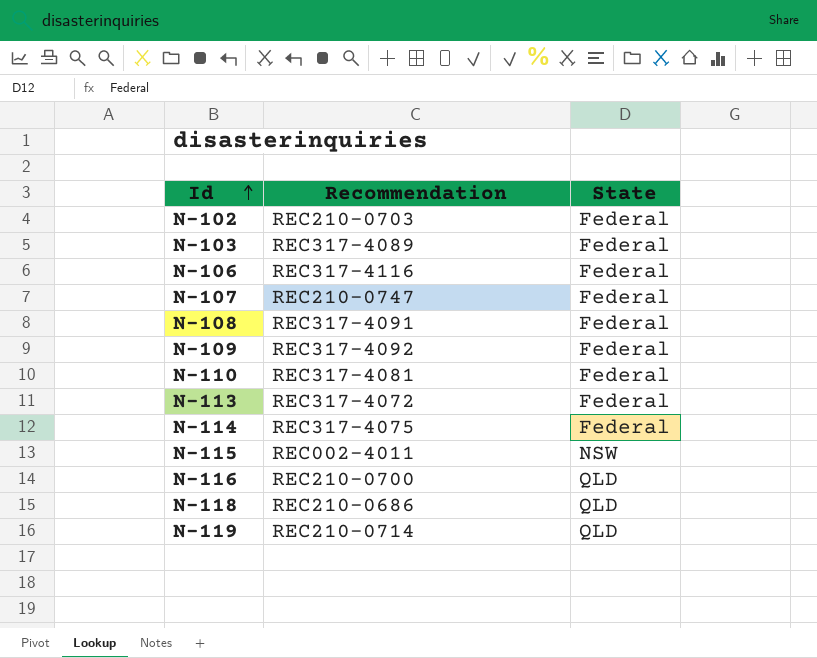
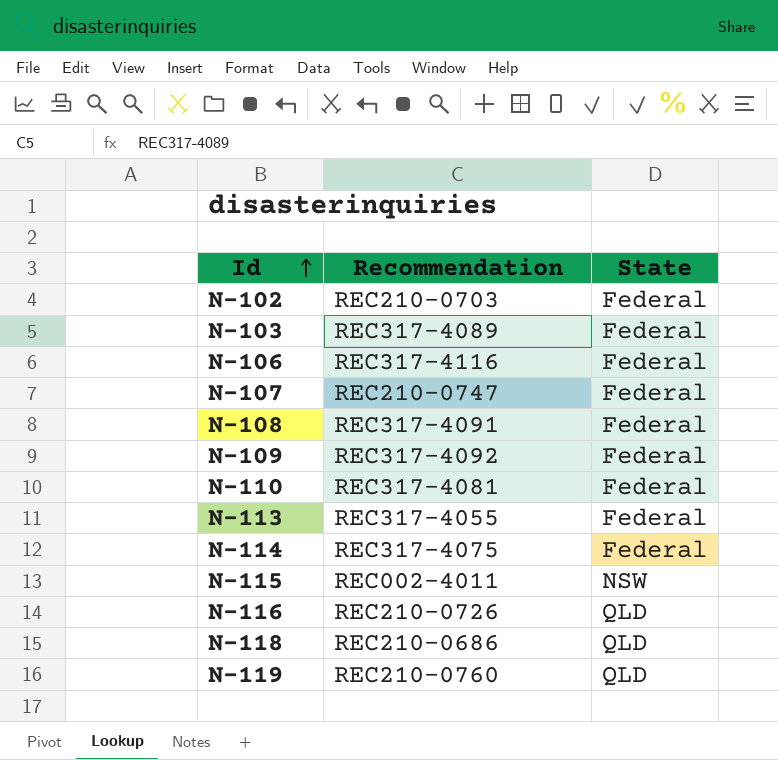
N-113 | Recommendation: REC317-4072 -> REC317-4055
N-116 | Recommendation: REC210-0700 -> REC210-0726
N-119 | Recommendation: REC210-0714 -> REC210-0760

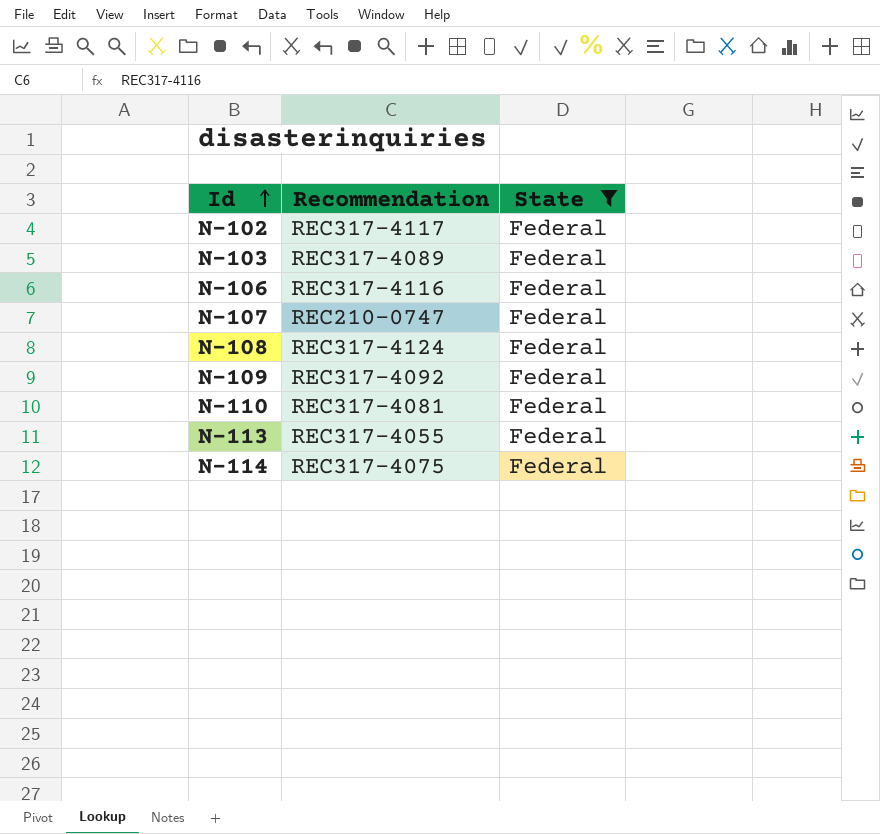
filter: none -> State = Federal
N-102 | Recommendation: REC210-0703 -> REC317-4117
N-108 | Recommendation: REC317-4091 -> REC317-4124

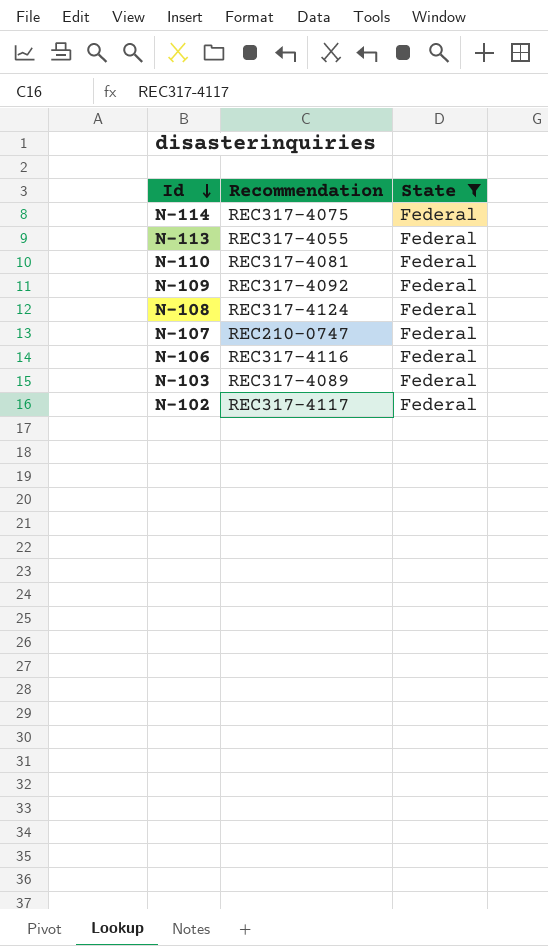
row order: Id ascending -> Id descending

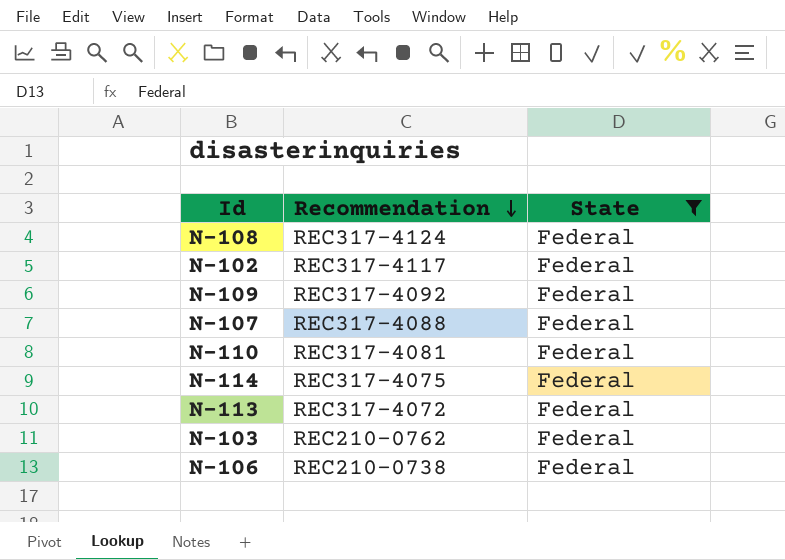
row order: Id descending -> Recommendation descending
N-107 | Recommendation: REC210-0747 -> REC317-4088
N-113 | Recommendation: REC317-4055 -> REC317-4072
N-103 | Recommendation: REC317-4089 -> REC210-0762
N-106 | Recommendation: REC317-4116 -> REC210-0738

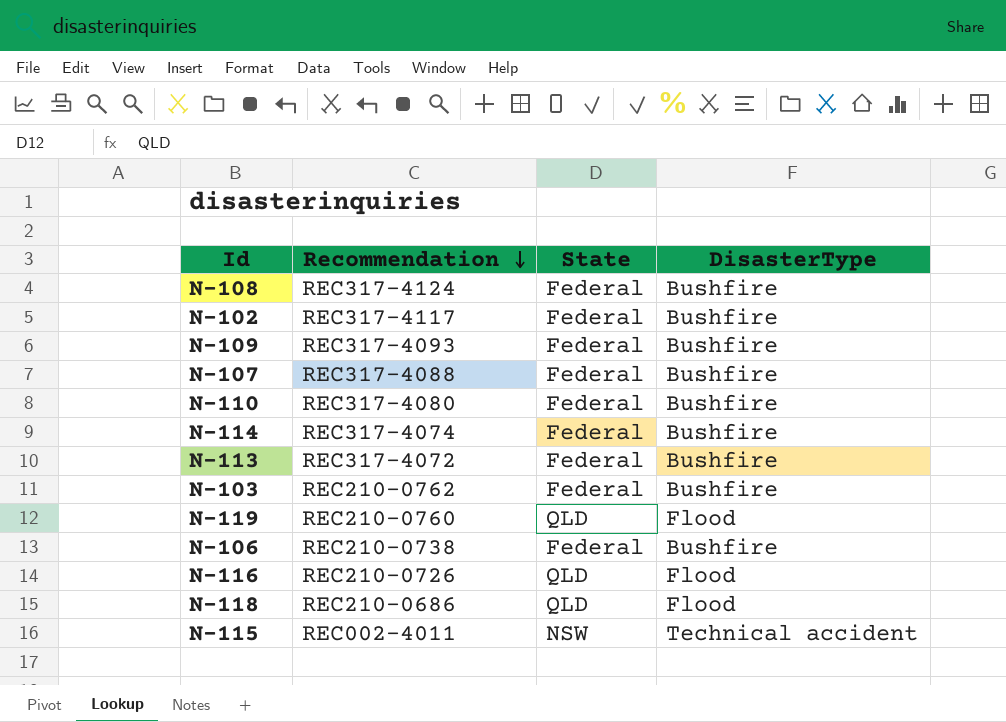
filter: State = Federal -> none
column DisasterType | position: none -> 4
N-109 | Recommendation: REC317-4092 -> REC317-4093
N-110 | Recommendation: REC317-4081 -> REC317-4080
N-114 | Recommendation: REC317-4075 -> REC317-4074

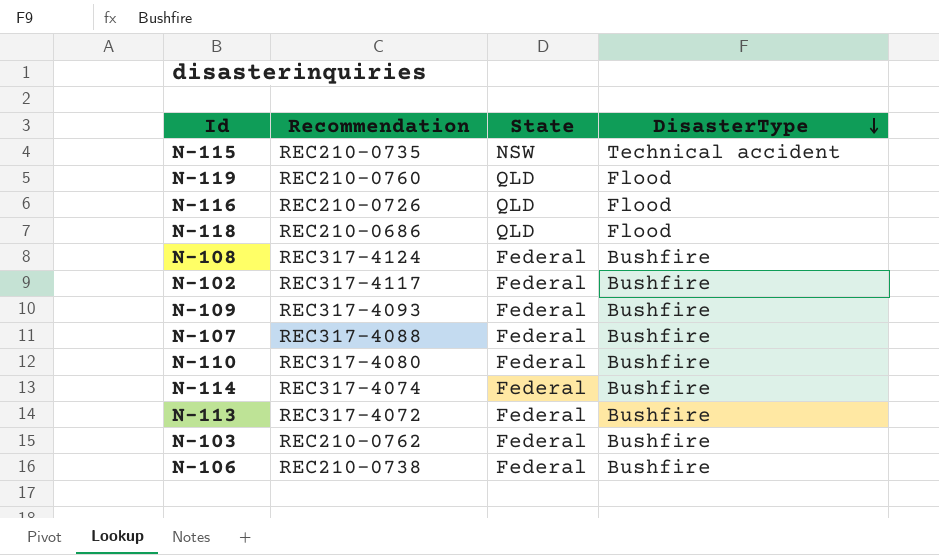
row order: Recommendation descending -> DisasterType descending
N-115 | Recommendation: REC002-4011 -> REC210-0735

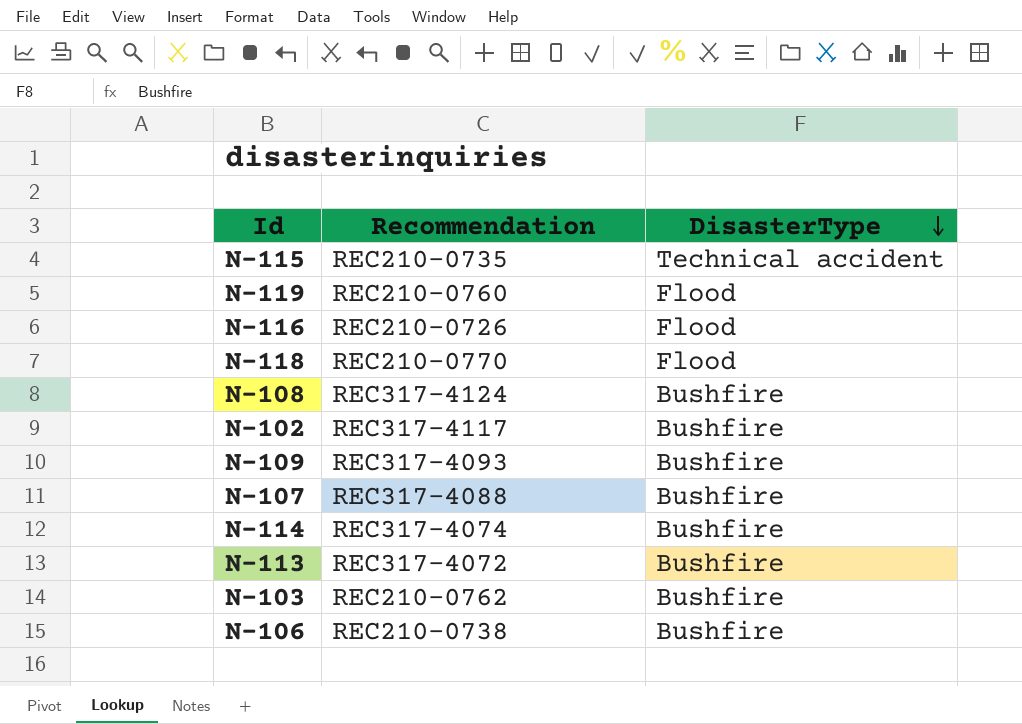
column State | position: 3 -> none
row N-110: REC317-4080 | Federal | Bushfire -> none
N-118 | Recommendation: REC210-0686 -> REC210-0770

